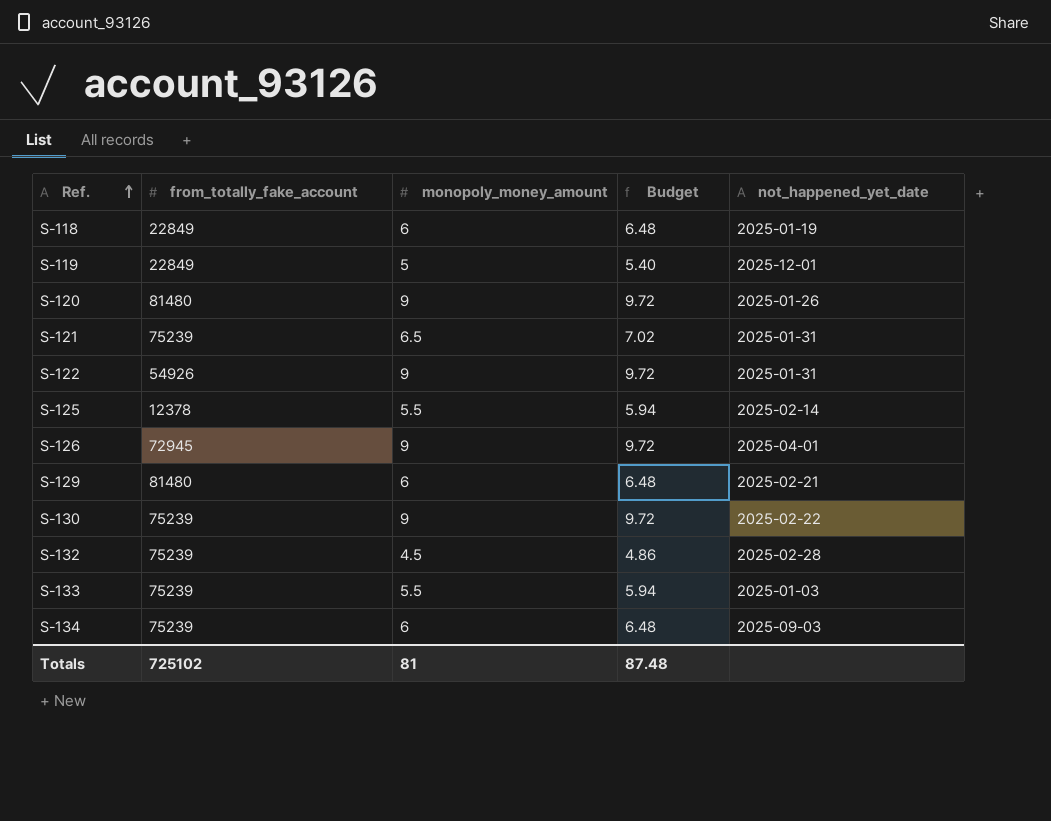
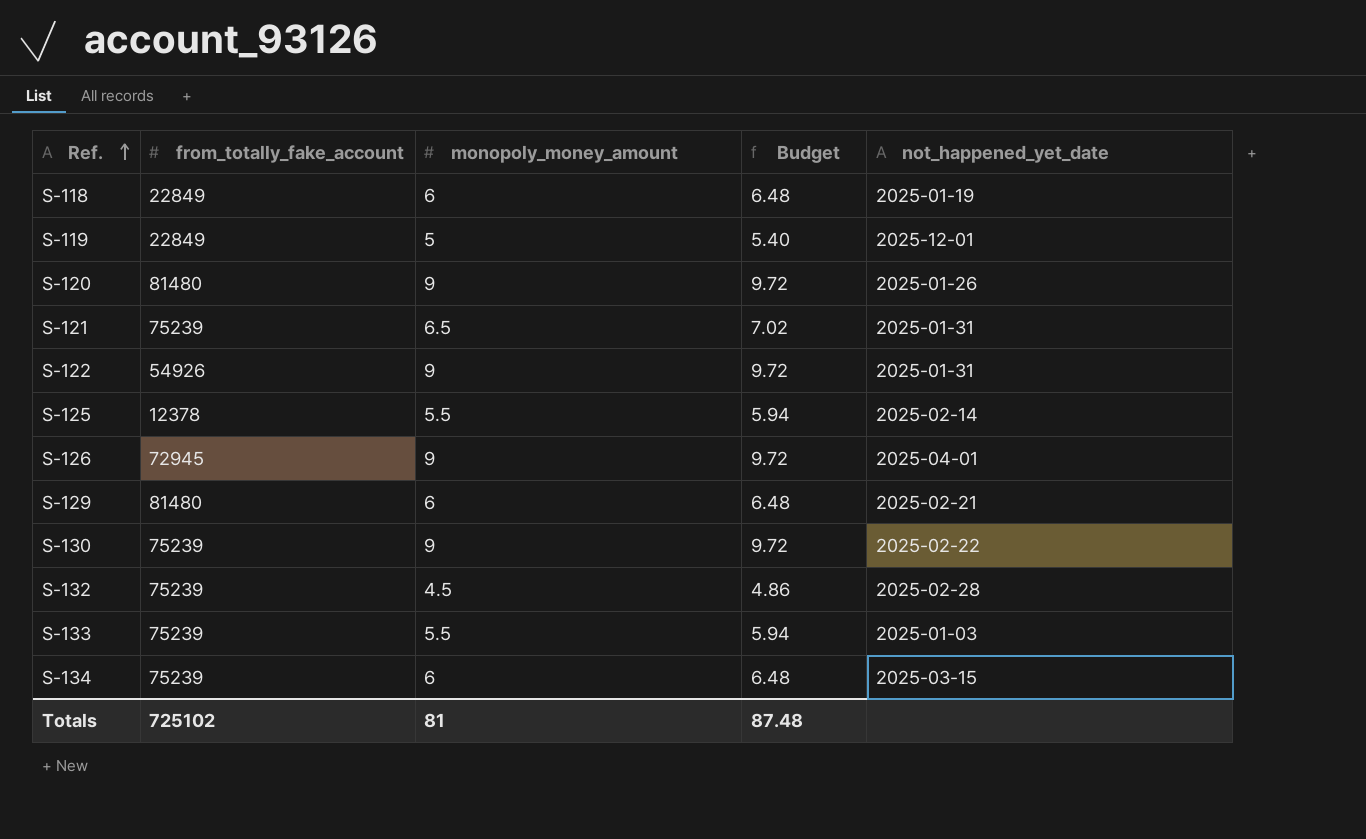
S-134 | not_happened_yet_date: 2025-09-03 -> 2025-03-15

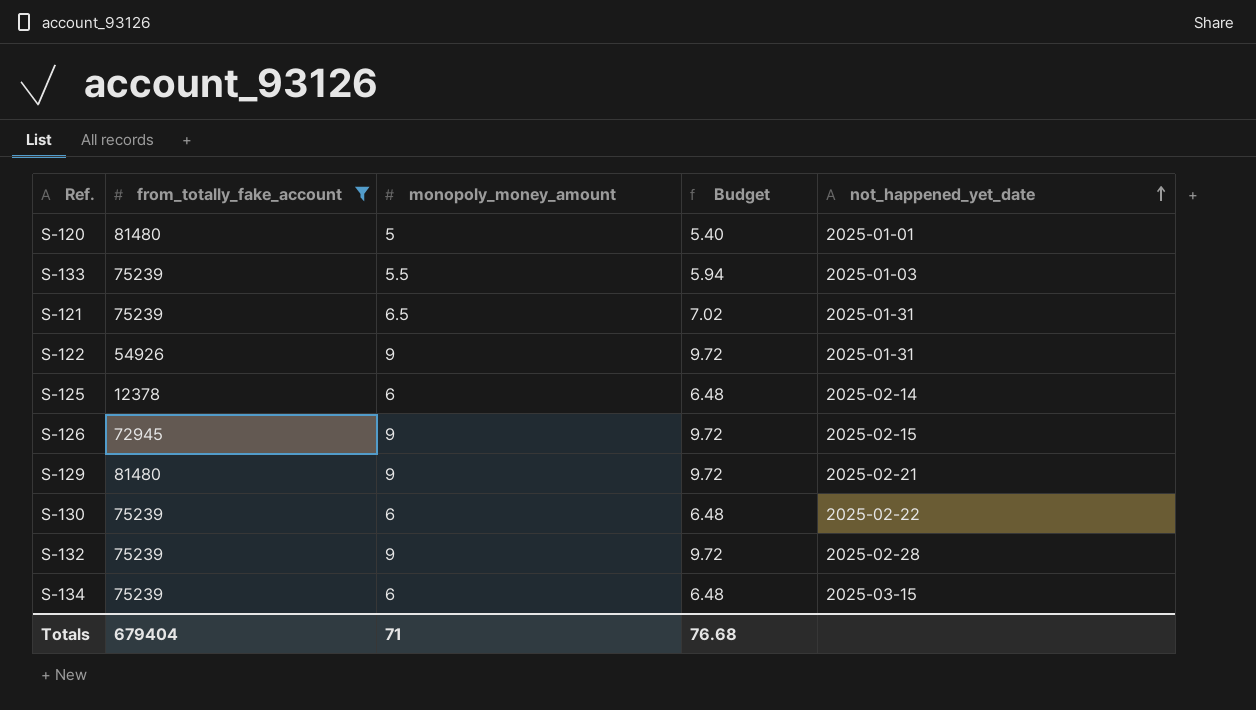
filter: none -> from_totally_fake_account != 22849
row order: Ref. ascending -> not_happened_yet_date ascending
S-120 | monopoly_money_amount: 9 -> 5
S-120 | Budget: 9.72 -> 5.40
S-120 | not_happened_yet_date: 2025-01-26 -> 2025-01-01
S-125 | monopoly_money_amount: 5.5 -> 6
S-125 | Budget: 5.94 -> 6.48
S-126 | not_happened_yet_date: 2025-04-01 -> 2025-02-15
S-129 | monopoly_money_amount: 6 -> 9
S-129 | Budget: 6.48 -> 9.72
S-130 | monopoly_money_amount: 9 -> 6
S-130 | Budget: 9.72 -> 6.48
S-132 | monopoly_money_amount: 4.5 -> 9
S-132 | Budget: 4.86 -> 9.72
Totals | from_totally_fake_account: 725102 -> 679404
Totals | monopoly_money_amount: 81 -> 71
Totals | Budget: 87.48 -> 76.68

